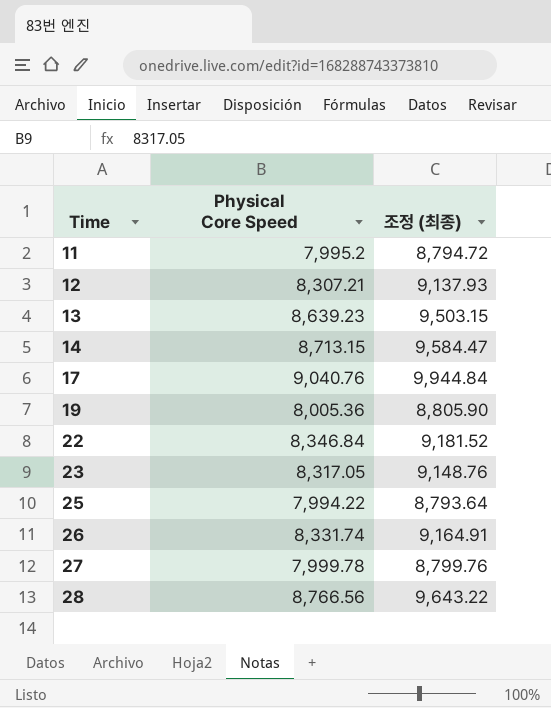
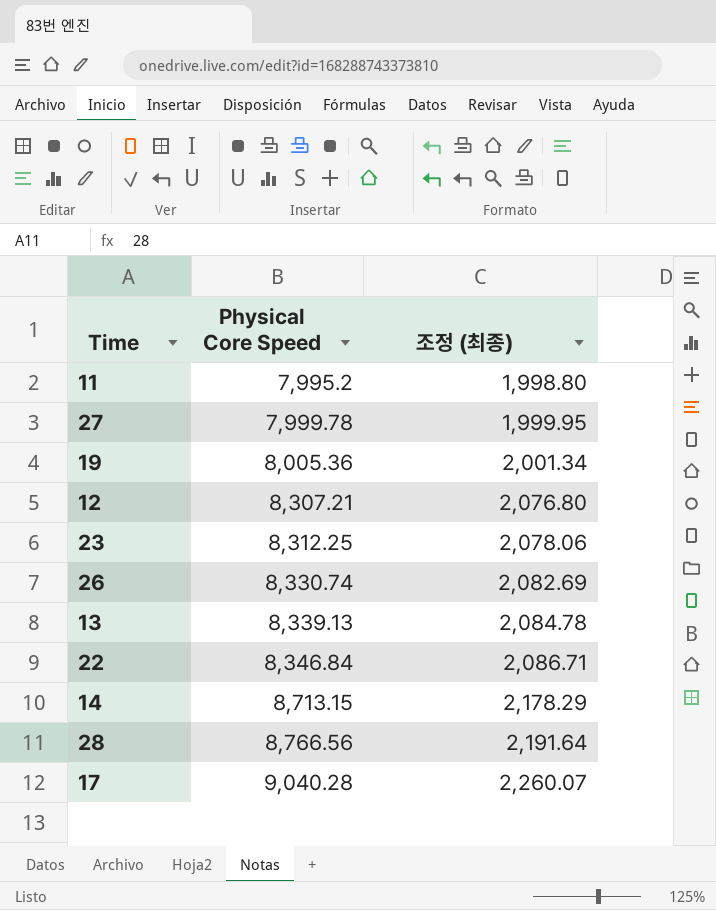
row order: Time ascending -> Physical Core Speed ascending
column 조정 (최종) | formula: [Physical Core Speed] * 1.1 -> [Physical Core Speed] * 0.25
row 25: 7,994.22 | 8,793.64 -> none
23 | Physical Core Speed: 8,317.05 -> 8,312.25
26 | Physical Core Speed: 8,331.74 -> 8,330.74
13 | Physical Core Speed: 8,639.23 -> 8,339.13
17 | Physical Core Speed: 9,040.76 -> 9,040.28

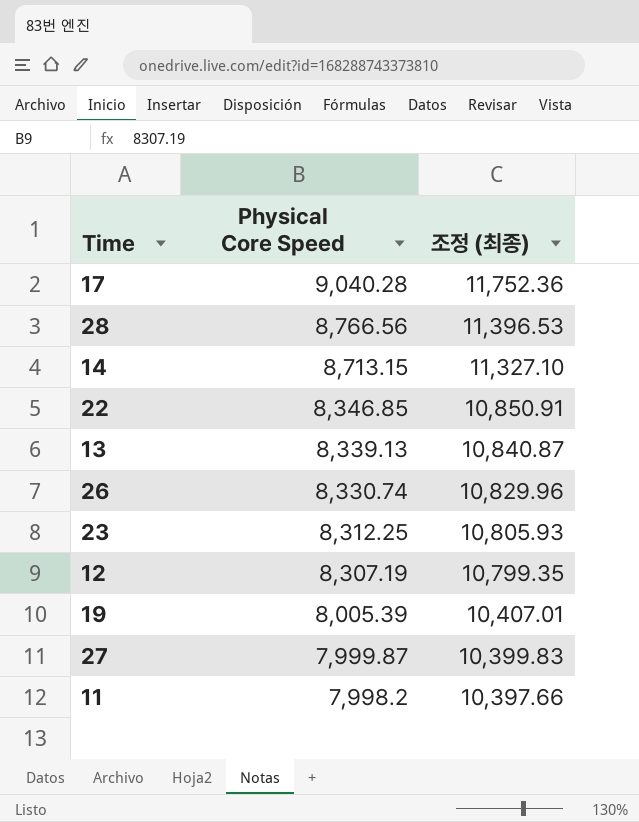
row order: Physical Core Speed ascending -> Physical Core Speed descending
column 조정 (최종) | formula: [Physical Core Speed] * 0.25 -> [Physical Core Speed] * 1.3
22 | Physical Core Speed: 8,346.84 -> 8,346.85
12 | Physical Core Speed: 8,307.21 -> 8,307.19
19 | Physical Core Speed: 8,005.36 -> 8,005.39
27 | Physical Core Speed: 7,999.78 -> 7,999.87
11 | Physical Core Speed: 7,995.2 -> 7,998.2

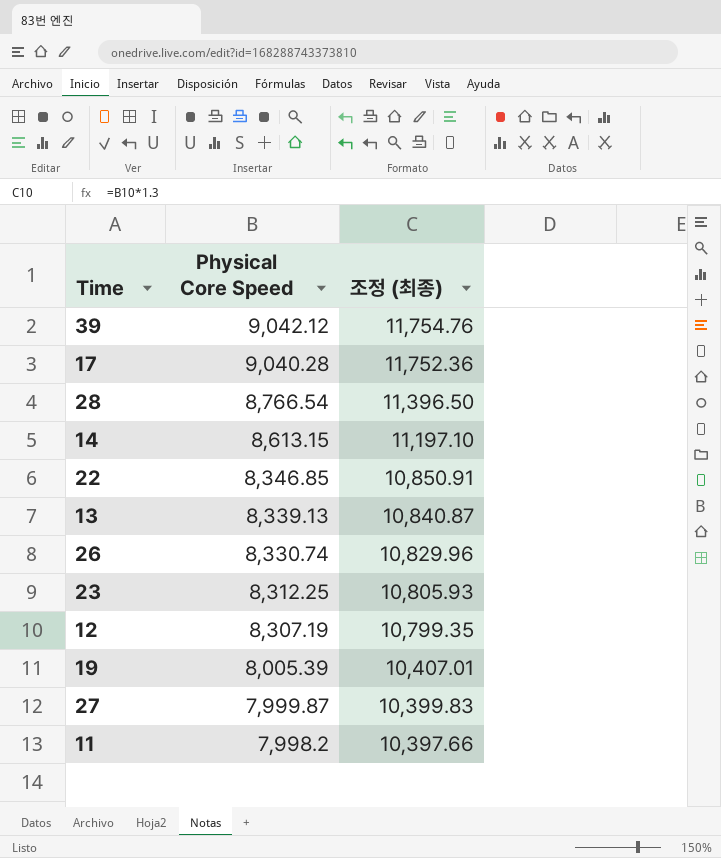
row 39: none -> 9,042.12 | 11,754.76
28 | Physical Core Speed: 8,766.56 -> 8,766.54
28 | 조정 (최종): 11,396.53 -> 11,396.50
14 | Physical Core Speed: 8,713.15 -> 8,613.15
14 | 조정 (최종): 11,327.10 -> 11,197.10

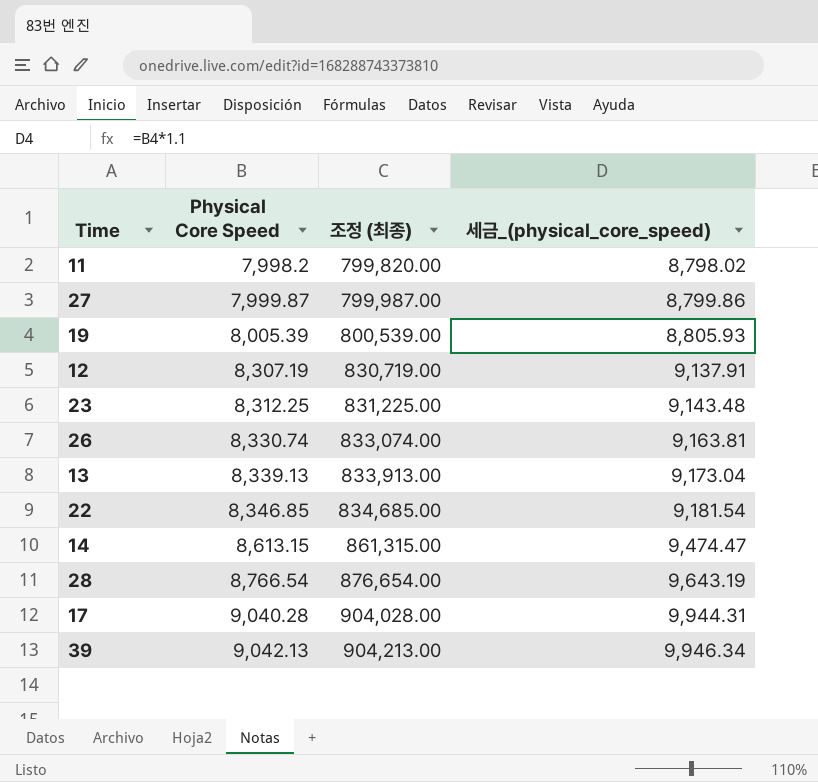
row order: Physical Core Speed descending -> Physical Core Speed ascending
column 조정 (최종) | formula: [Physical Core Speed] * 1.3 -> [Physical Core Speed] * 100
column 세금_(physical_core_speed) | formula: none -> [Physical Core Speed] * 1.1
39 | Physical Core Speed: 9,042.12 -> 9,042.13

